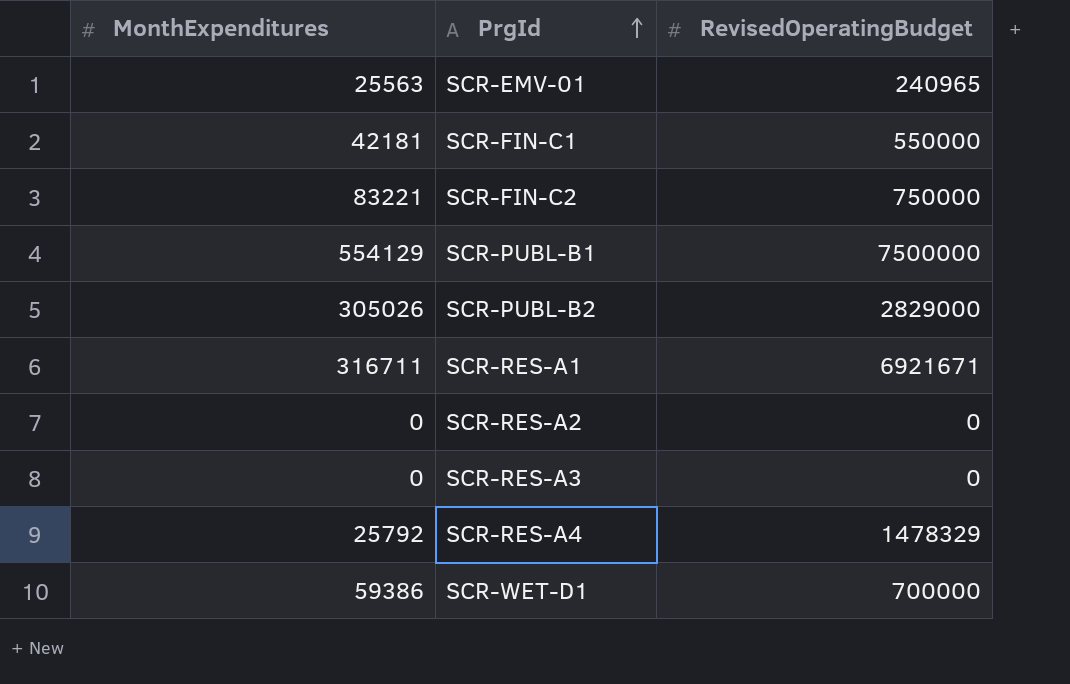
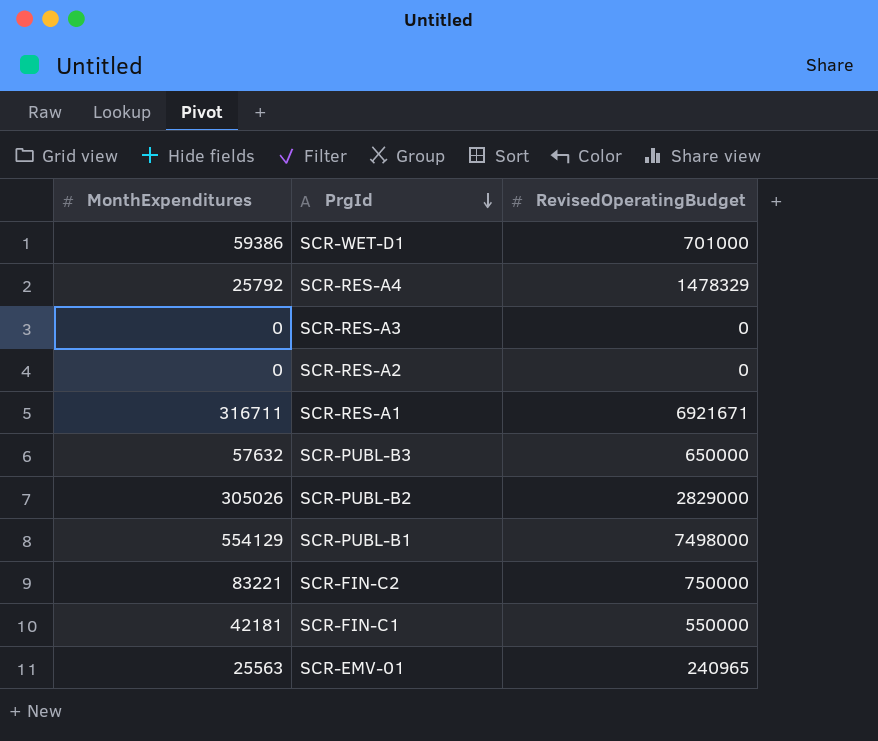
row order: PrgId ascending -> PrgId descending
SCR-WET-D1 | RevisedOperatingBudget: 700000 -> 701000
row SCR-PUBL-B3: none -> 57632 | 650000
SCR-PUBL-B1 | RevisedOperatingBudget: 7500000 -> 7498000

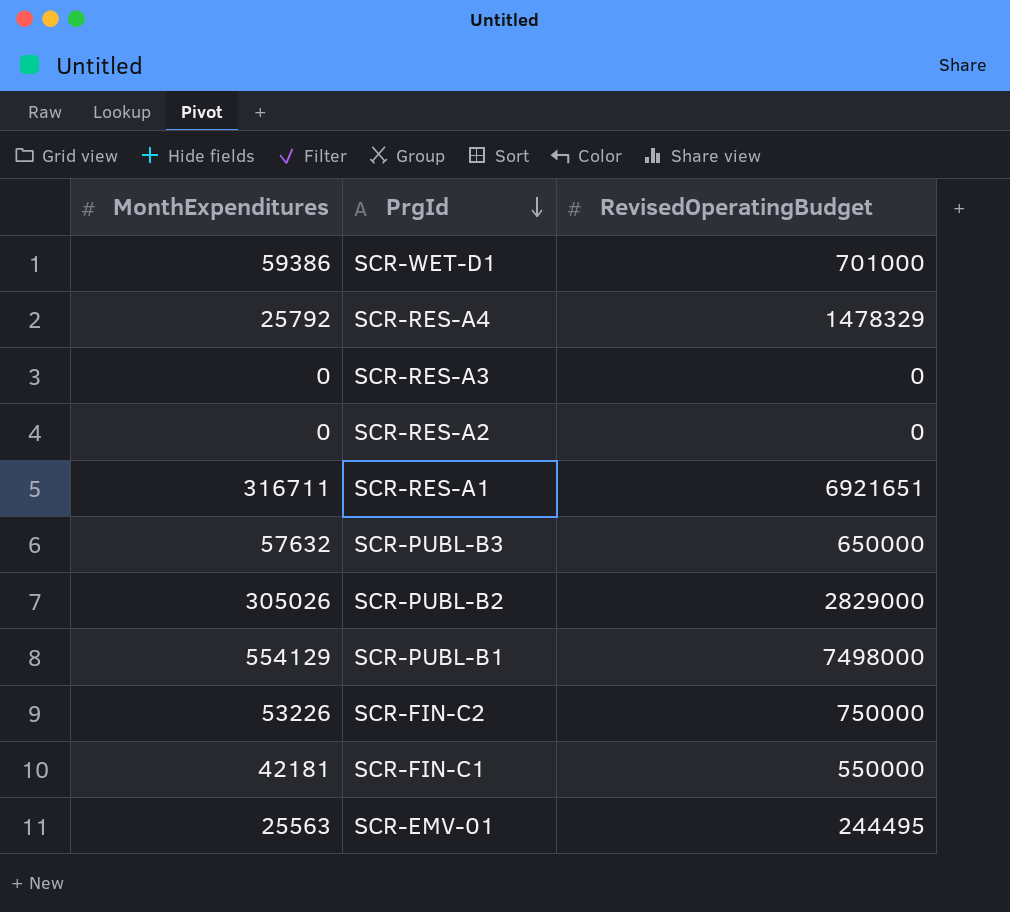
SCR-RES-A1 | RevisedOperatingBudget: 6921671 -> 6921651
SCR-FIN-C2 | MonthExpenditures: 83221 -> 53226
SCR-EMV-01 | RevisedOperatingBudget: 240965 -> 244495

